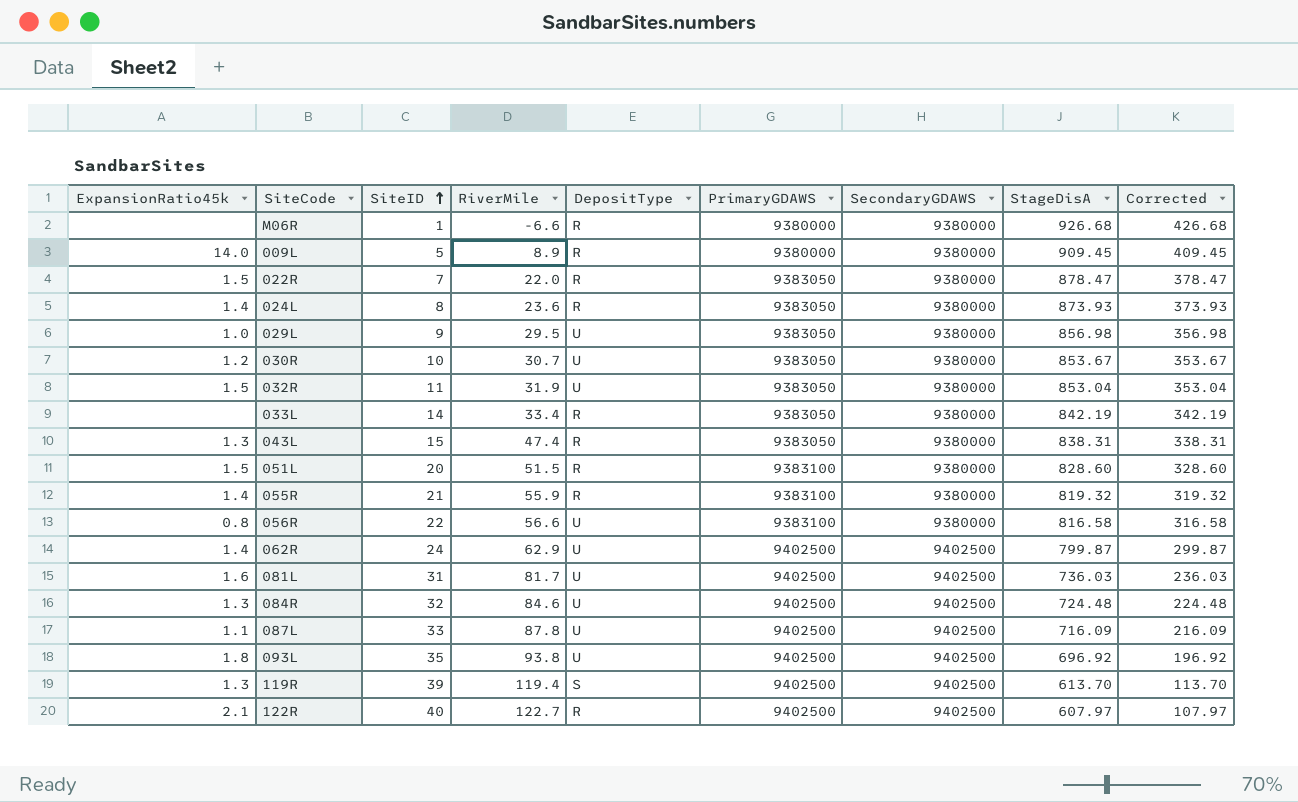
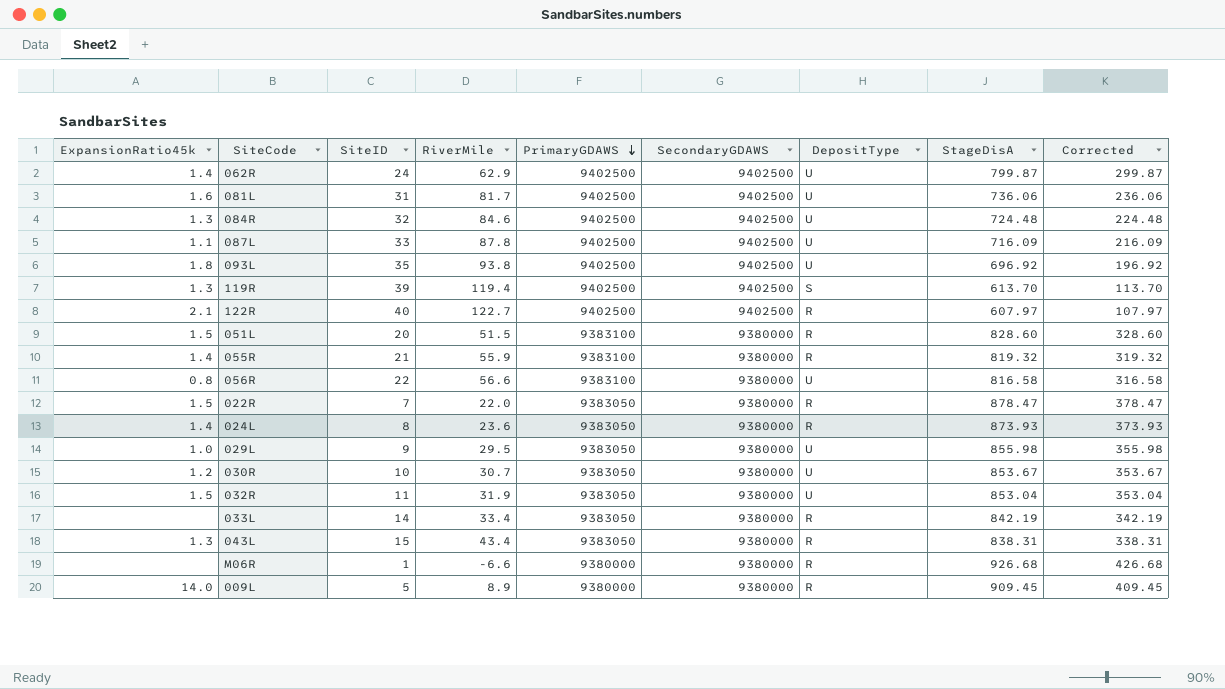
row order: SiteID ascending -> PrimaryGDAWS descending
column DepositType | position: 5 -> 7
081L | StageDisA: 736.03 -> 736.06
081L | Corrected: 236.03 -> 236.06
029L | StageDisA: 856.98 -> 855.98
029L | Corrected: 356.98 -> 355.98
043L | RiverMile: 47.4 -> 43.4

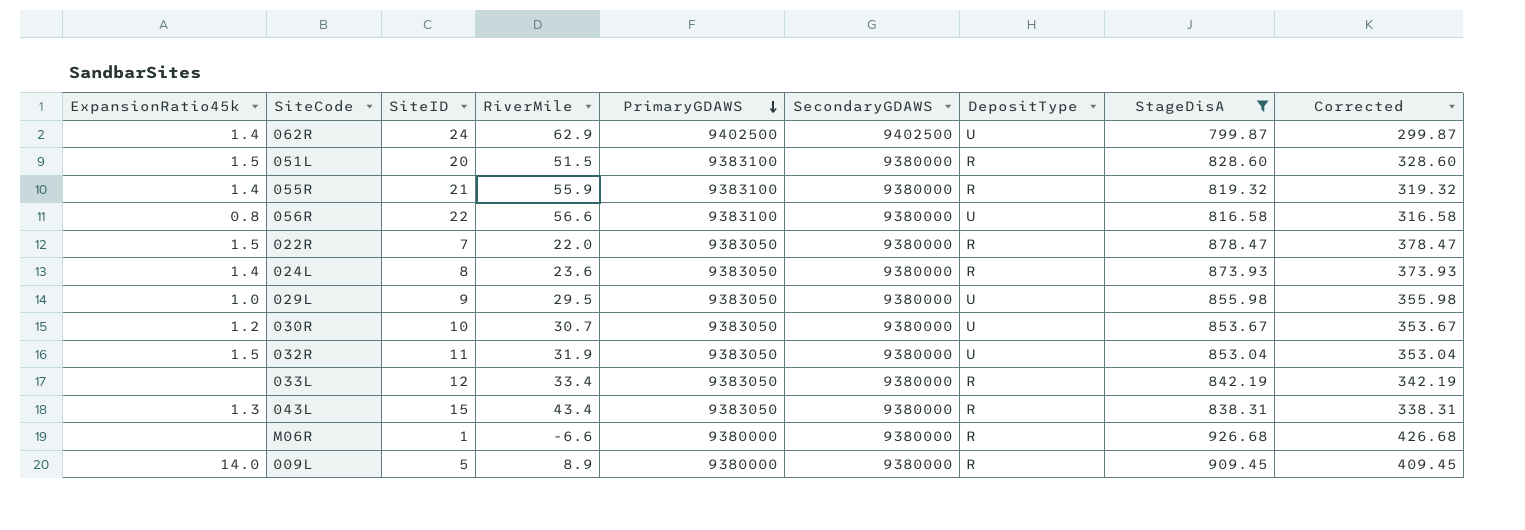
filter: none -> StageDisA >= 799.87
033L | SiteID: 14 -> 12

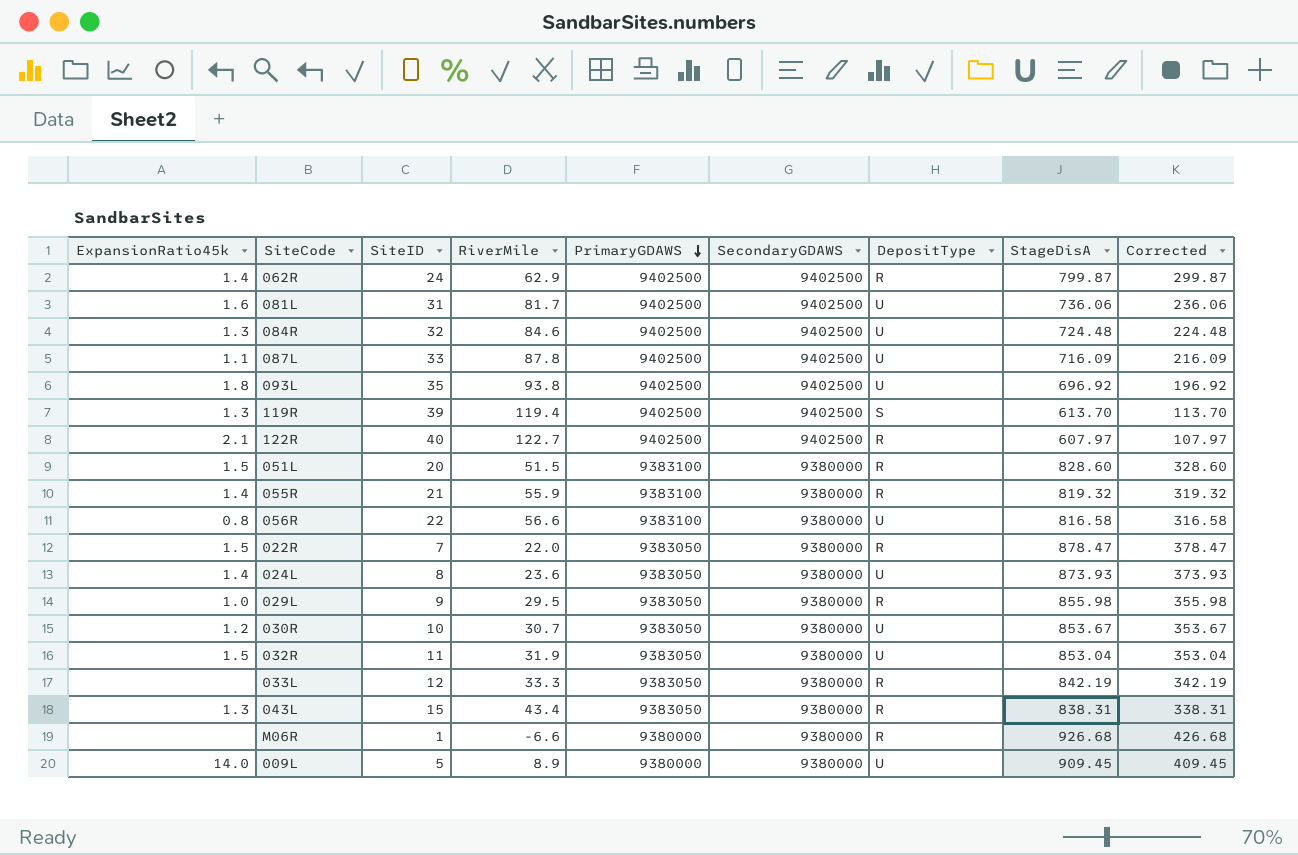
filter: StageDisA >= 799.87 -> none
062R | DepositType: U -> R
024L | DepositType: R -> U
029L | DepositType: U -> R
033L | RiverMile: 33.4 -> 33.3
009L | DepositType: R -> U

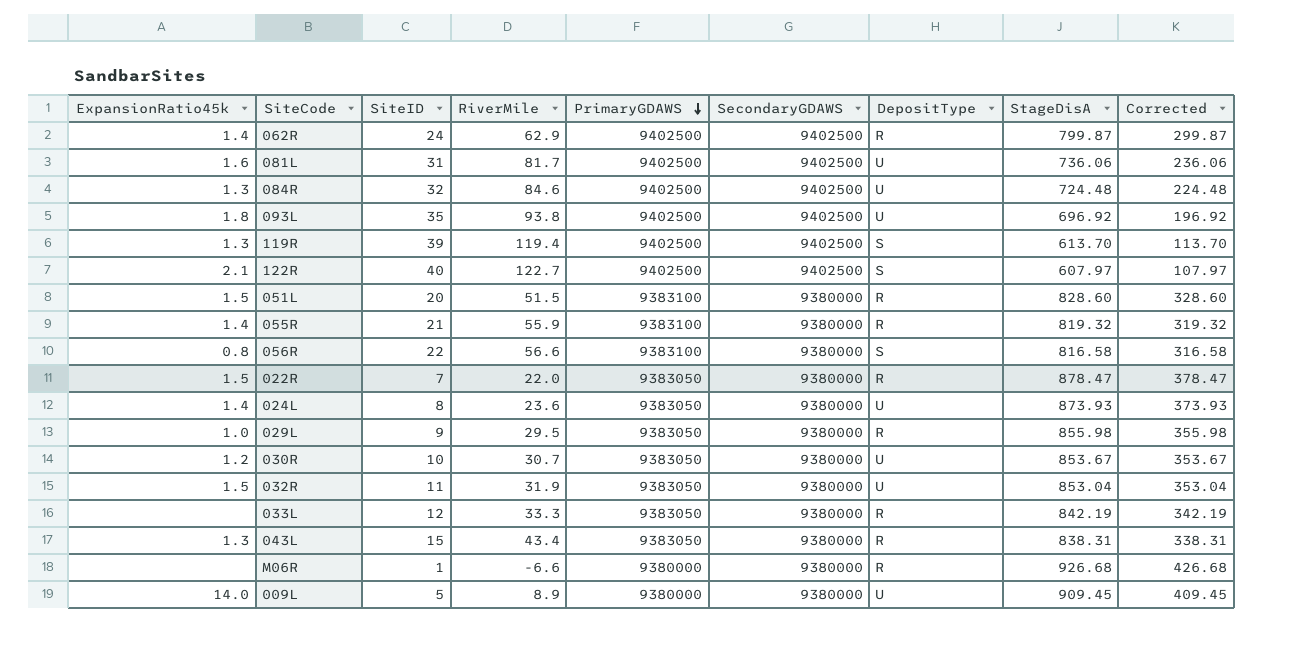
row 087L: 1.1 | 33 | 87.8 | 9402500 | 9402500 | U | 716.09 | 216.09 -> none
122R | DepositType: R -> S
056R | DepositType: U -> S

